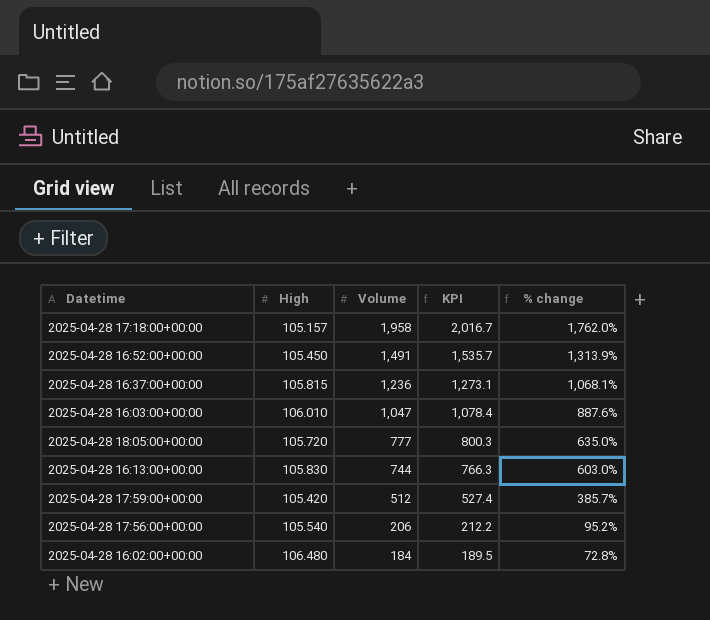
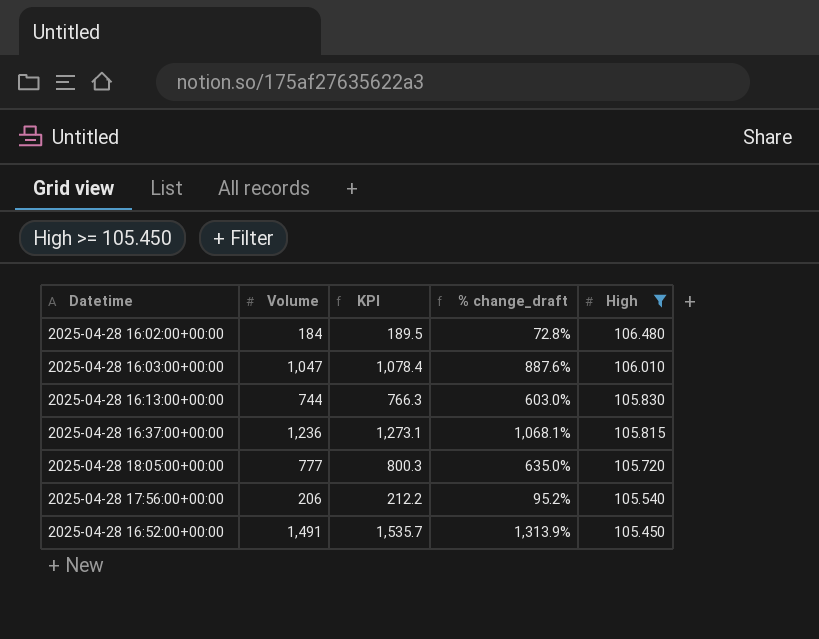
filter: none -> High >= 105.450
row order: Volume descending -> High descending
column name: % change -> % change_draft
column High | position: 2 -> 5

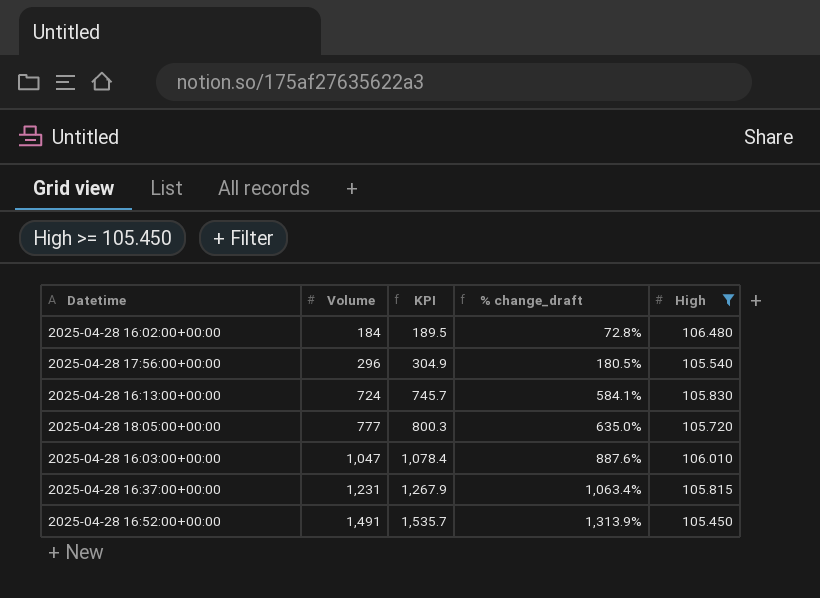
row order: High descending -> Volume ascending
2025-04-28 17:56:00+00:00 | Volume: 206 -> 296
2025-04-28 17:56:00+00:00 | KPI: 212.2 -> 304.9
2025-04-28 17:56:00+00:00 | % change_draft: 95.2% -> 180.5%
2025-04-28 16:13:00+00:00 | Volume: 744 -> 724
2025-04-28 16:13:00+00:00 | KPI: 766.3 -> 745.7
2025-04-28 16:13:00+00:00 | % change_draft: 603.0% -> 584.1%
2025-04-28 16:37:00+00:00 | Volume: 1,236 -> 1,231
2025-04-28 16:37:00+00:00 | KPI: 1,273.1 -> 1,267.9
2025-04-28 16:37:00+00:00 | % change_draft: 1,068.1% -> 1,063.4%

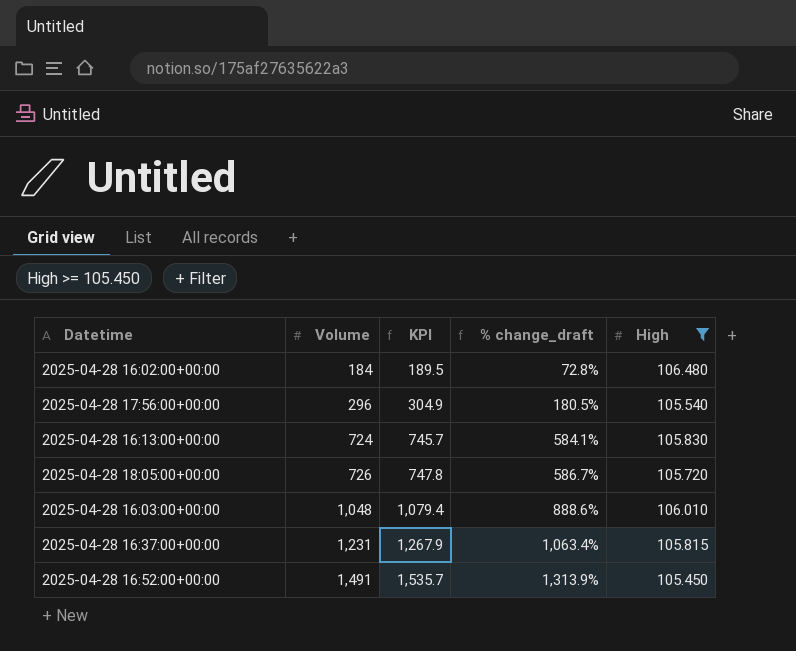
2025-04-28 18:05:00+00:00 | Volume: 777 -> 726
2025-04-28 18:05:00+00:00 | KPI: 800.3 -> 747.8
2025-04-28 18:05:00+00:00 | % change_draft: 635.0% -> 586.7%
2025-04-28 16:03:00+00:00 | Volume: 1,047 -> 1,048
2025-04-28 16:03:00+00:00 | KPI: 1,078.4 -> 1,079.4
2025-04-28 16:03:00+00:00 | % change_draft: 887.6% -> 888.6%

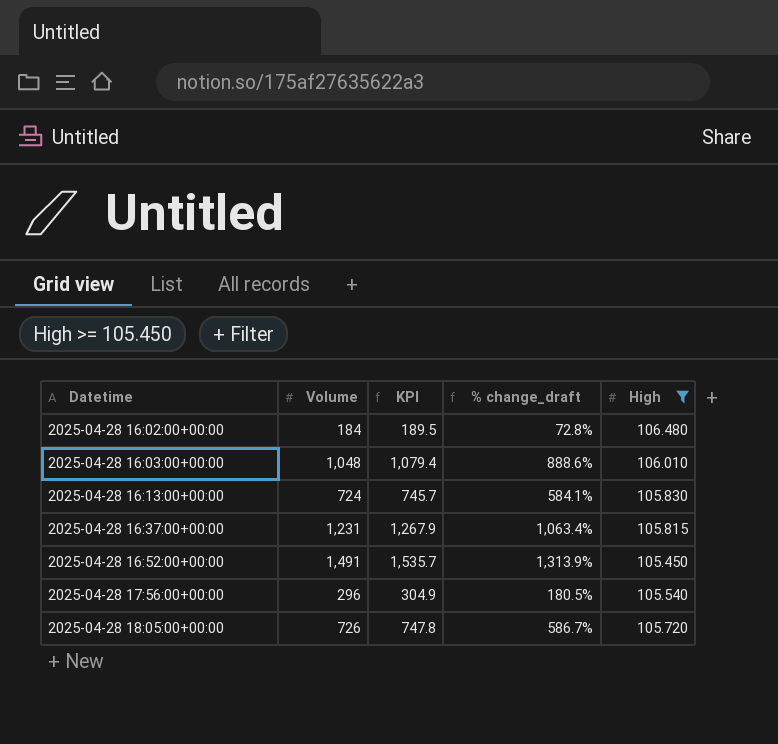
row order: Volume ascending -> Datetime ascending

